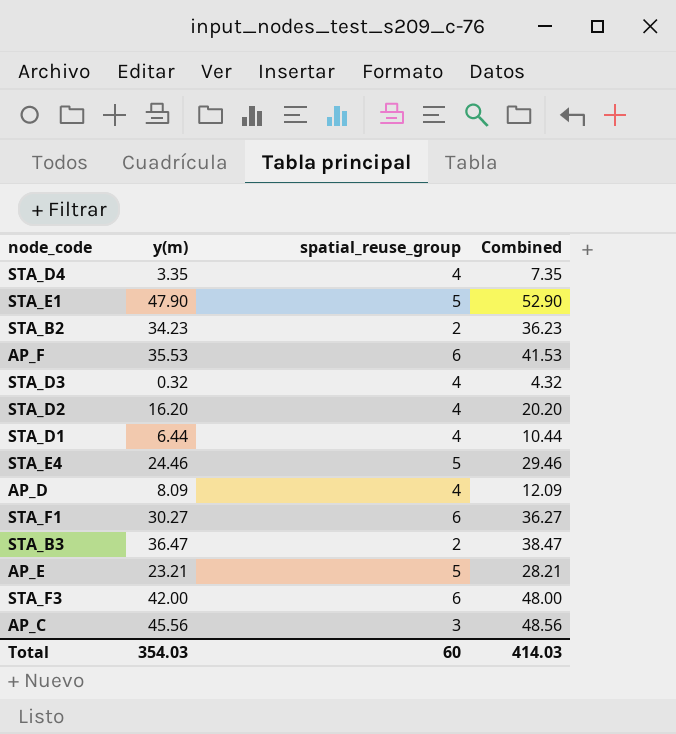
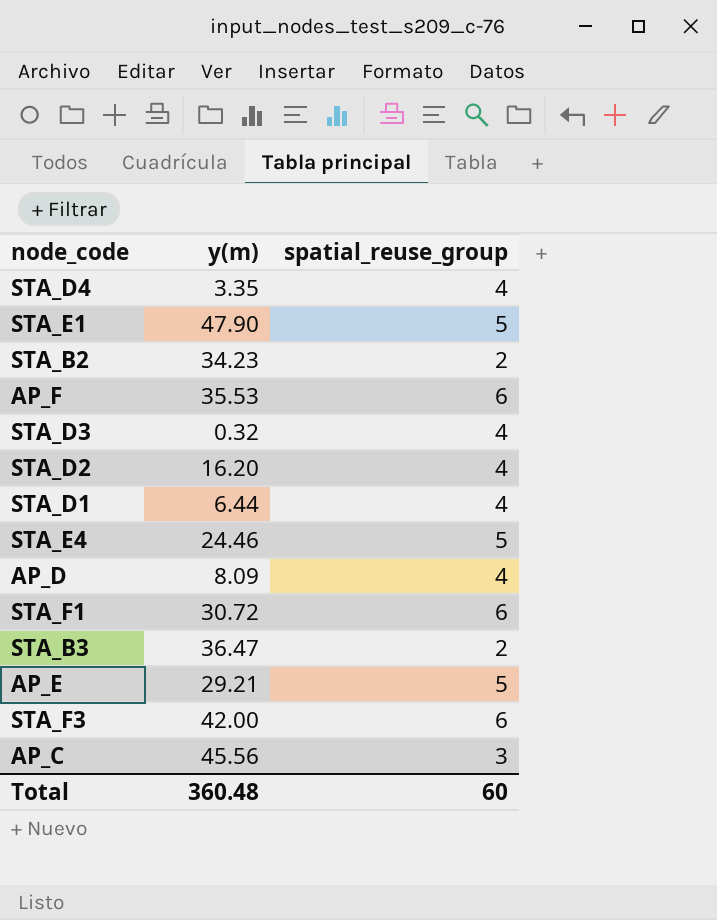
column Combined | formula: [y(m)] + [spatial_reuse_group] -> none
STA_F1 | y(m): 30.27 -> 30.72
AP_E | y(m): 23.21 -> 29.21
Total | y(m): 354.03 -> 360.48

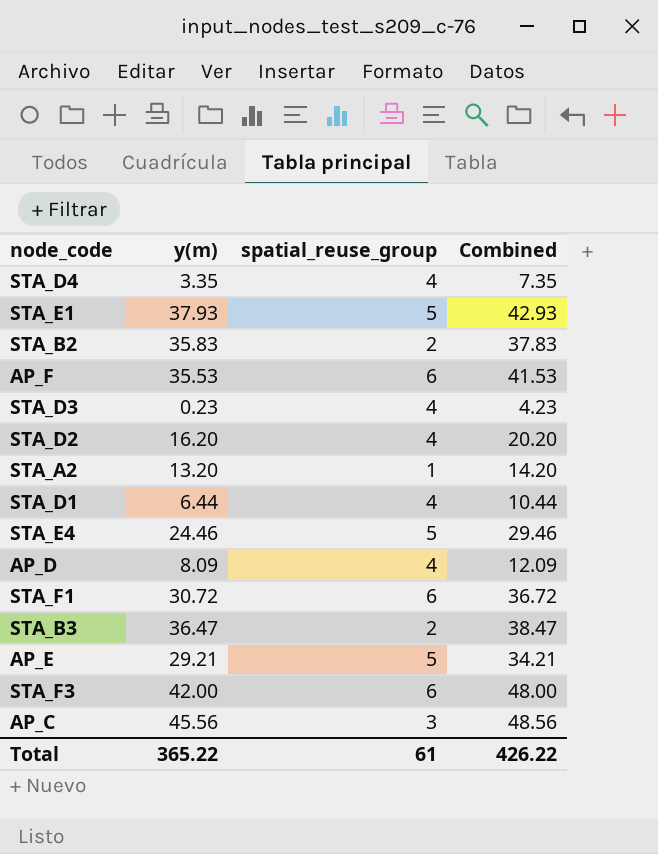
column Combined | formula: none -> [y(m)] + [spatial_reuse_group]
STA_E1 | y(m): 47.90 -> 37.93
STA_B2 | y(m): 34.23 -> 35.83
STA_D3 | y(m): 0.32 -> 0.23
row STA_A2: none -> 13.20 | 1 | 14.20
Total | y(m): 360.48 -> 365.22
Total | spatial_reuse_group: 60 -> 61

